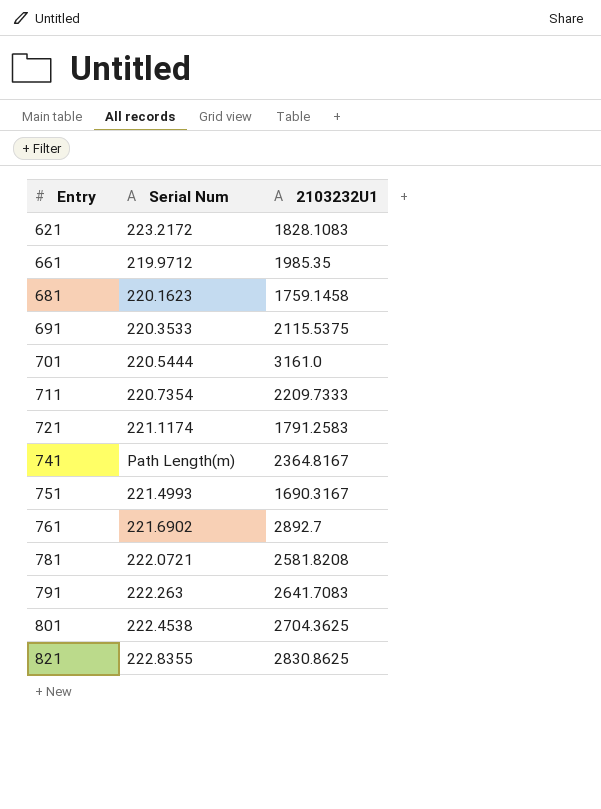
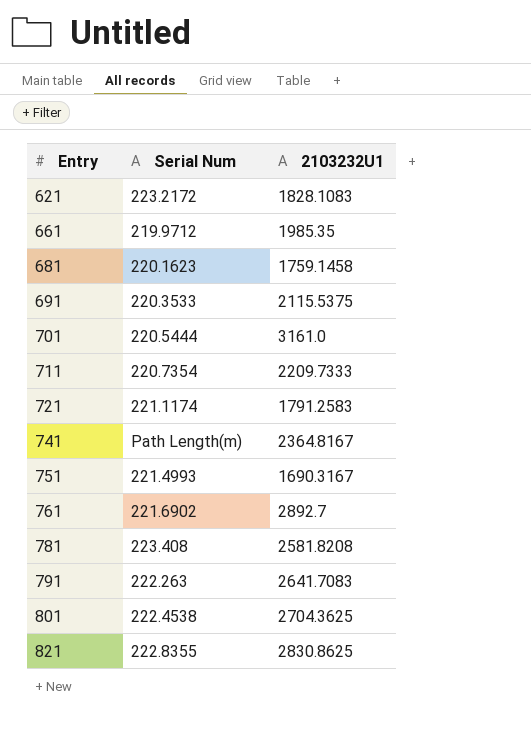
781 | Serial Num: 222.0721 -> 223.408

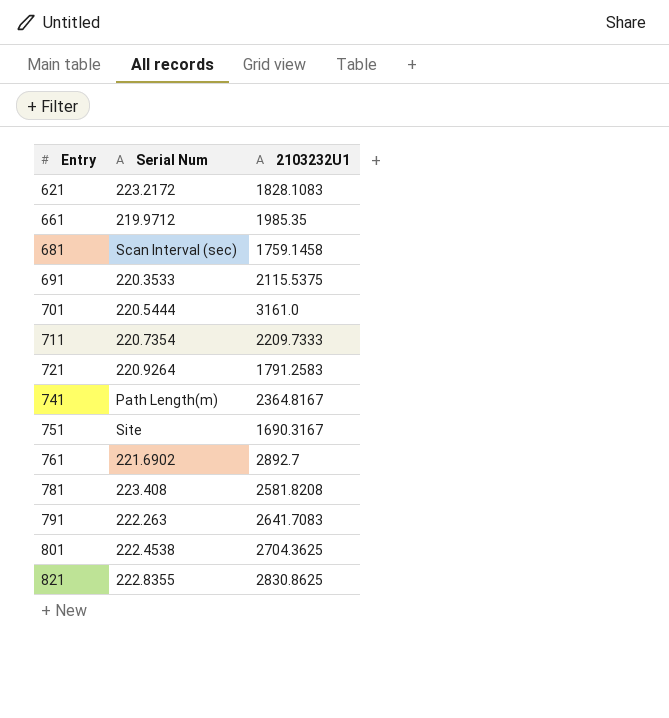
681 | Serial Num: 220.1623 -> Scan Interval (sec)
721 | Serial Num: 221.1174 -> 220.9264
751 | Serial Num: 221.4993 -> Site

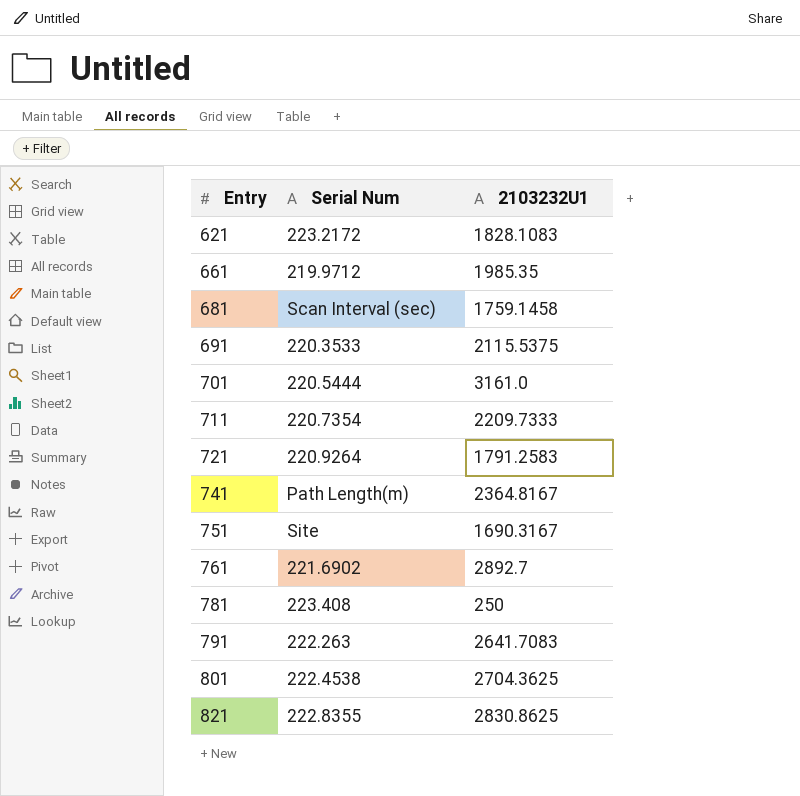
781 | 2103232U1: 2581.8208 -> 250

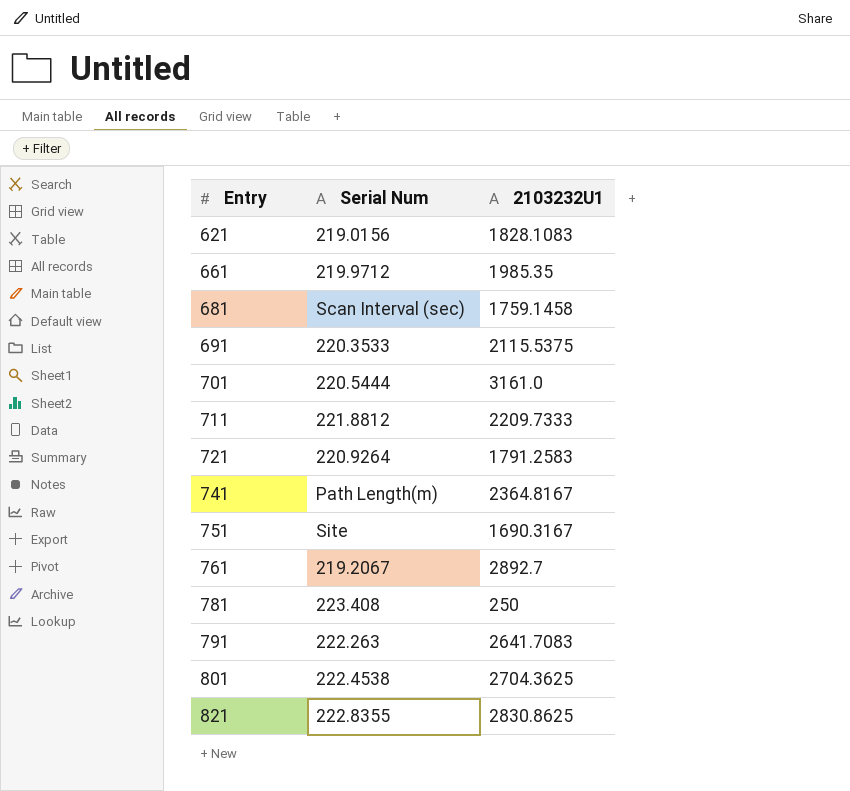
621 | Serial Num: 223.2172 -> 219.0156
711 | Serial Num: 220.7354 -> 221.8812
761 | Serial Num: 221.6902 -> 219.2067

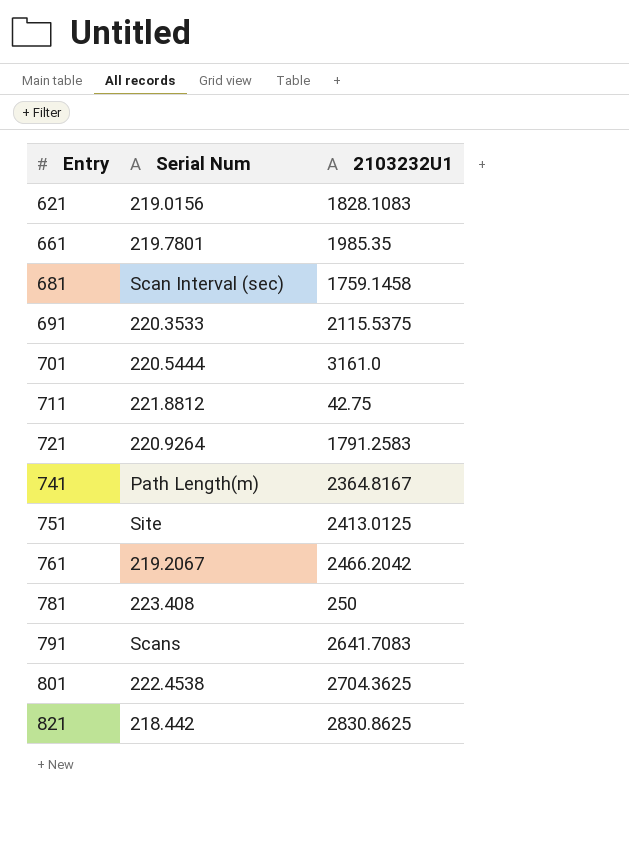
661 | Serial Num: 219.9712 -> 219.7801
711 | 2103232U1: 2209.7333 -> 42.75
751 | 2103232U1: 1690.3167 -> 2413.0125
761 | 2103232U1: 2892.7 -> 2466.2042
791 | Serial Num: 222.263 -> Scans
821 | Serial Num: 222.8355 -> 218.442

